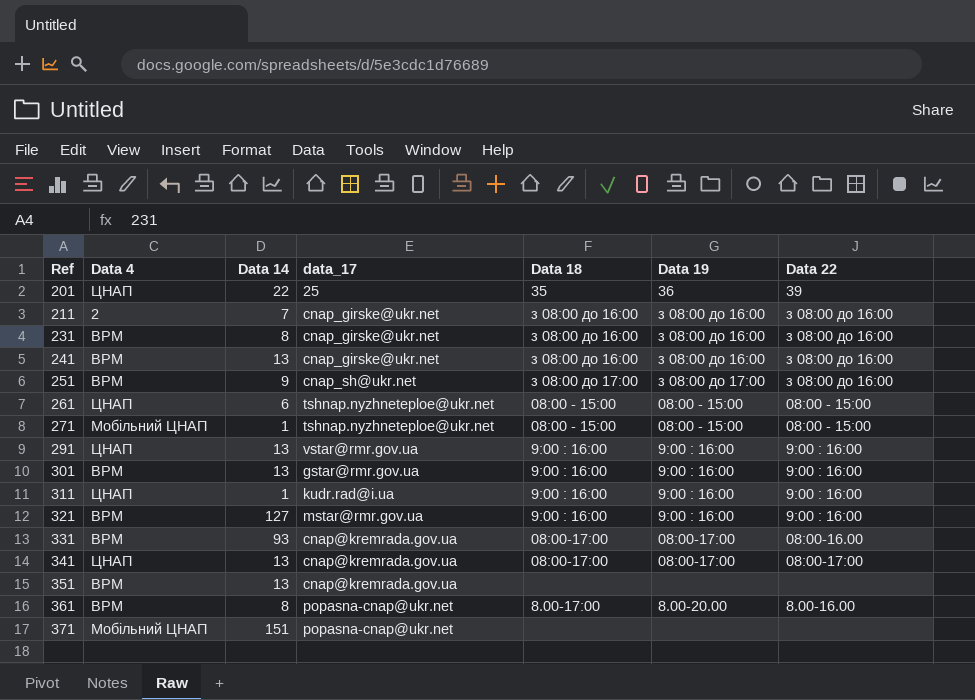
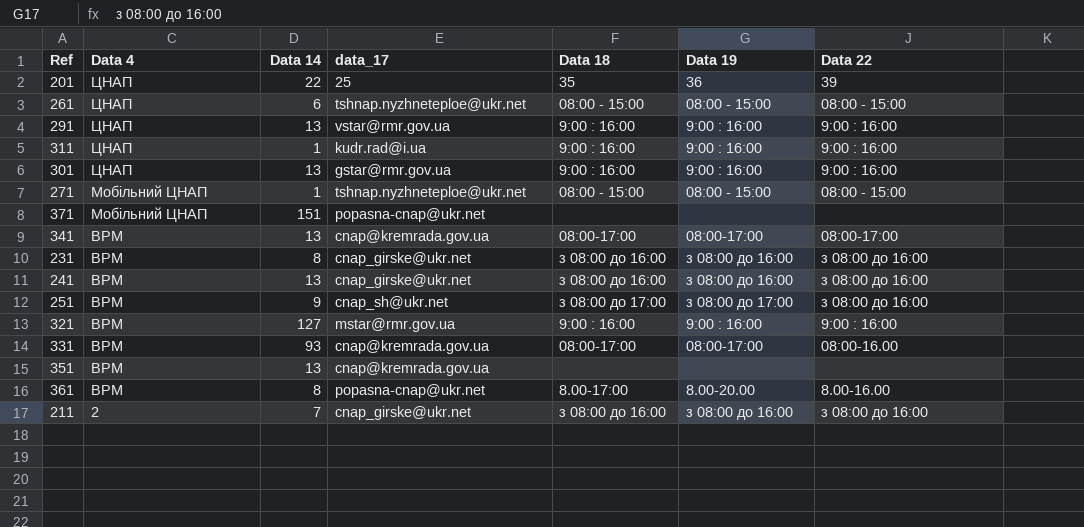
row order: Ref ascending -> Data 4 descending
301 | Data 4: ВРМ -> ЦНАП
341 | Data 4: ЦНАП -> ВРМ

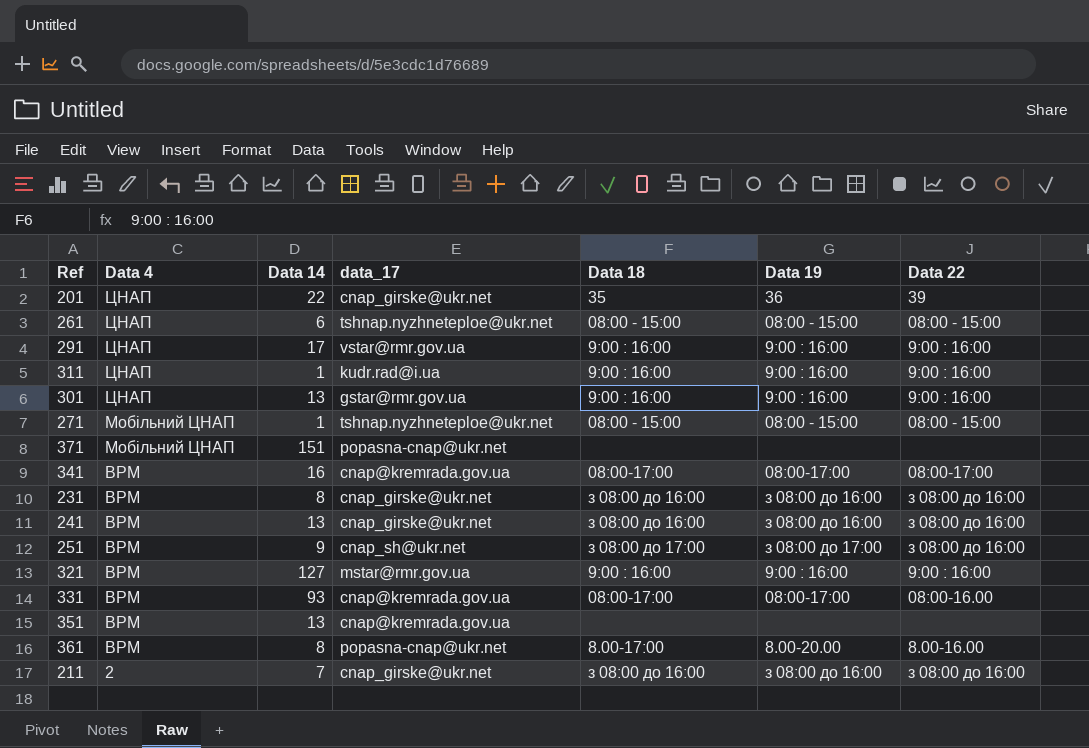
201 | data_17: 25 -> cnap_girske@ukr.net
291 | Data 14: 13 -> 17
341 | Data 14: 13 -> 16

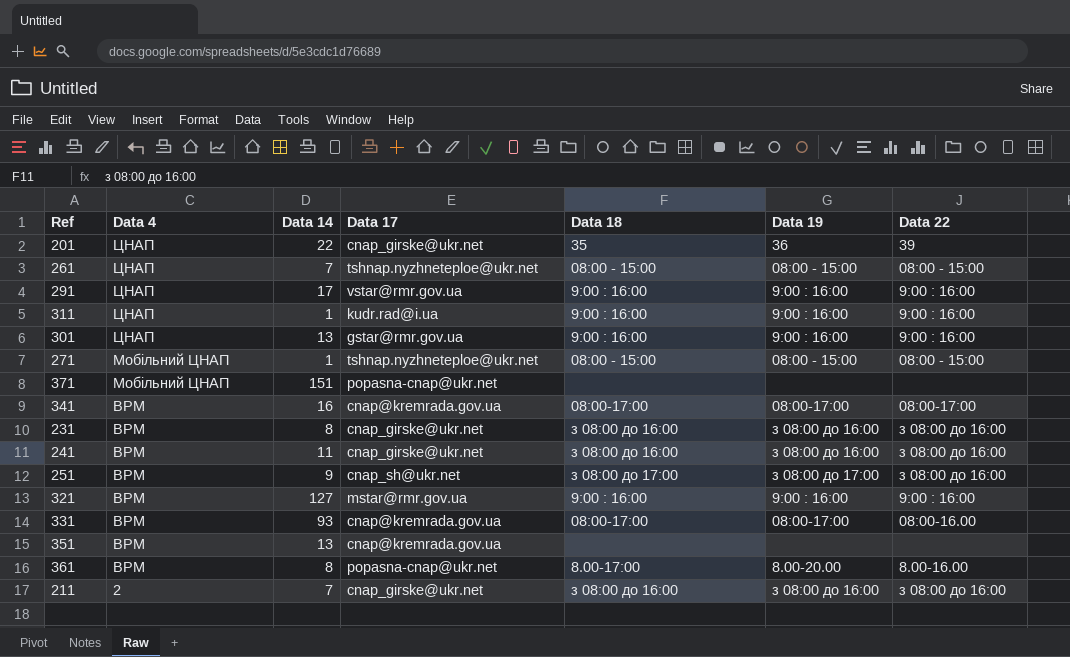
column name: data_17 -> Data 17
261 | Data 14: 6 -> 7
241 | Data 14: 13 -> 11

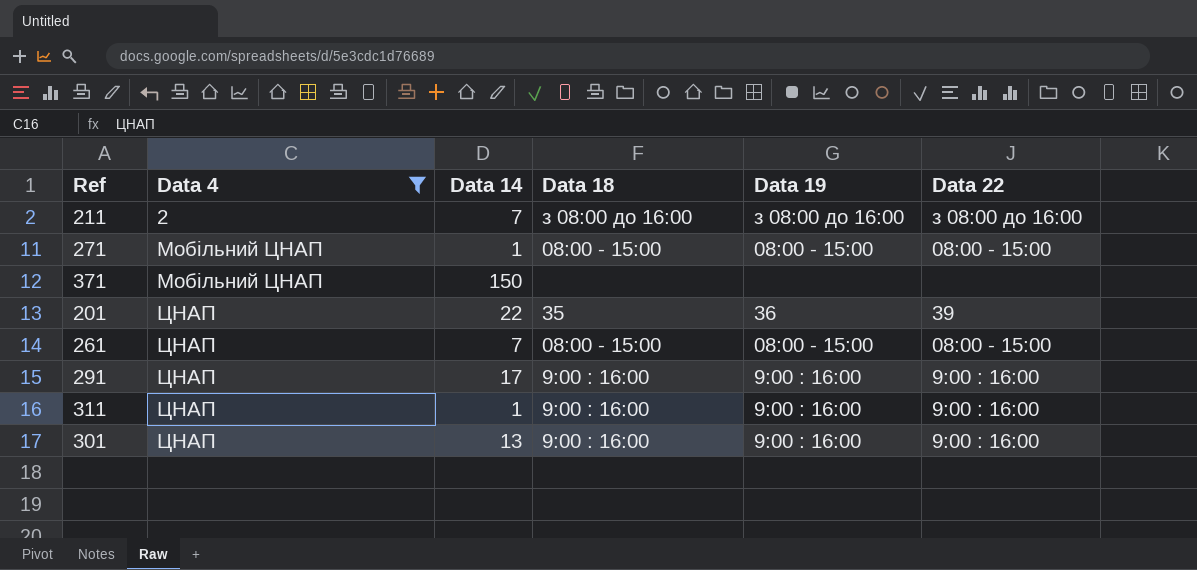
filter: none -> Data 4 != ВРМ
row order: Data 4 descending -> Data 4 ascending
column Data 17 | position: 4 -> none
371 | Data 14: 151 -> 150

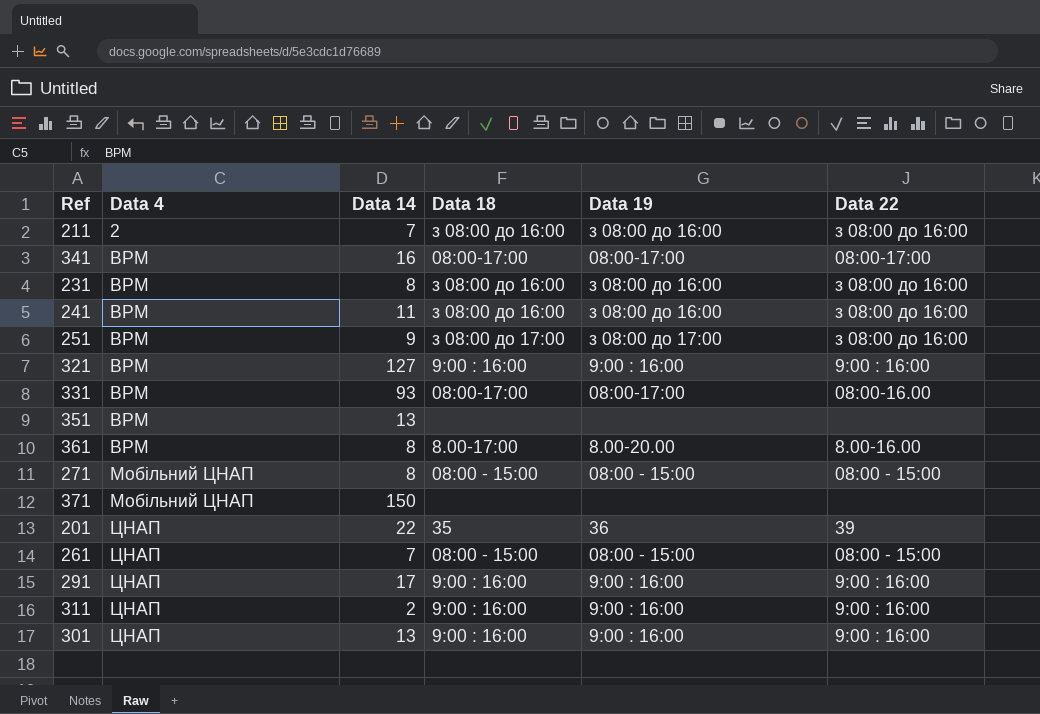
filter: Data 4 != ВРМ -> none
271 | Data 14: 1 -> 8
311 | Data 14: 1 -> 2

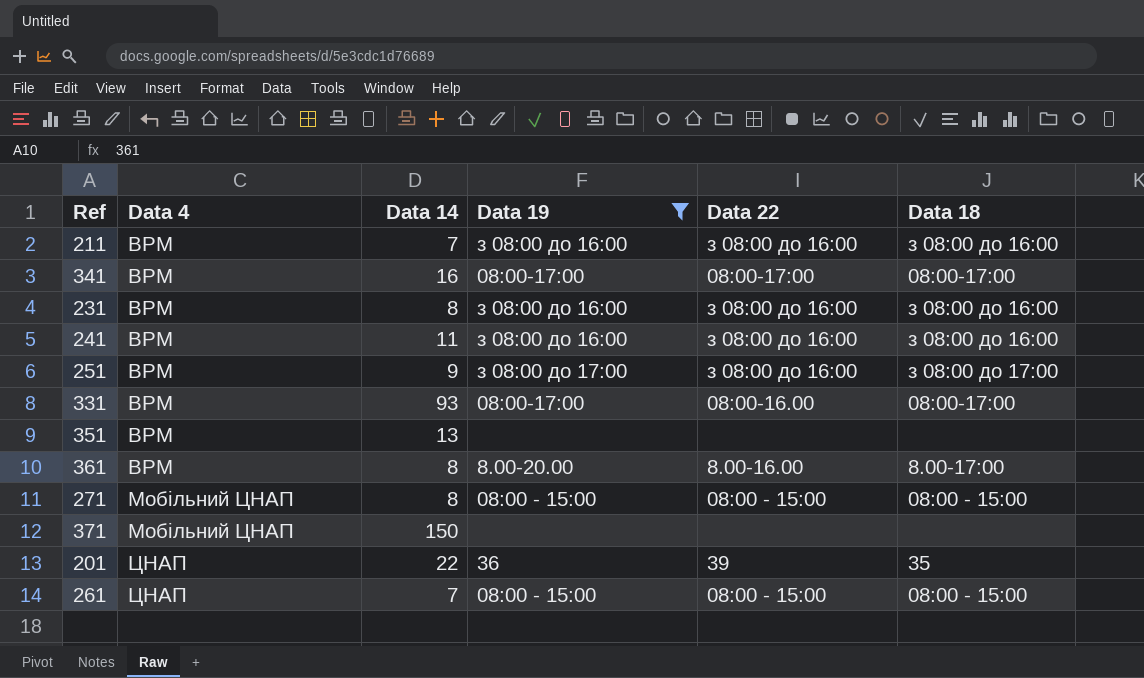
filter: none -> Data 19 != 9:00 : 16:00
column Data 18 | position: 4 -> 6
211 | Data 4: 2 -> ВРМ

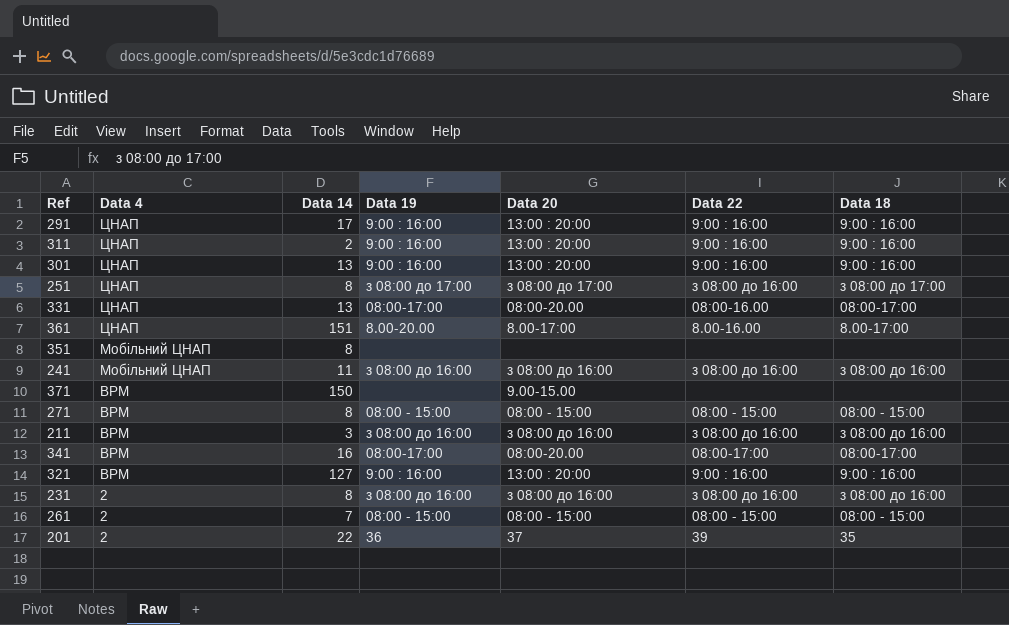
filter: Data 19 != 9:00 : 16:00 -> none
row order: Data 4 ascending -> Data 4 descending
column Data 20 | position: none -> 5
251 | Data 4: ВРМ -> ЦНАП
251 | Data 14: 9 -> 8
331 | Data 4: ВРМ -> ЦНАП
331 | Data 14: 93 -> 13
361 | Data 4: ВРМ -> ЦНАП
361 | Data 14: 8 -> 151
351 | Data 4: ВРМ -> Мобільний ЦНАП
351 | Data 14: 13 -> 8
241 | Data 4: ВРМ -> Мобільний ЦНАП
371 | Data 4: Мобільний ЦНАП -> ВРМ
271 | Data 4: Мобільний ЦНАП -> ВРМ
211 | Data 14: 7 -> 3
231 | Data 4: ВРМ -> 2
261 | Data 4: ЦНАП -> 2
201 | Data 4: ЦНАП -> 2

